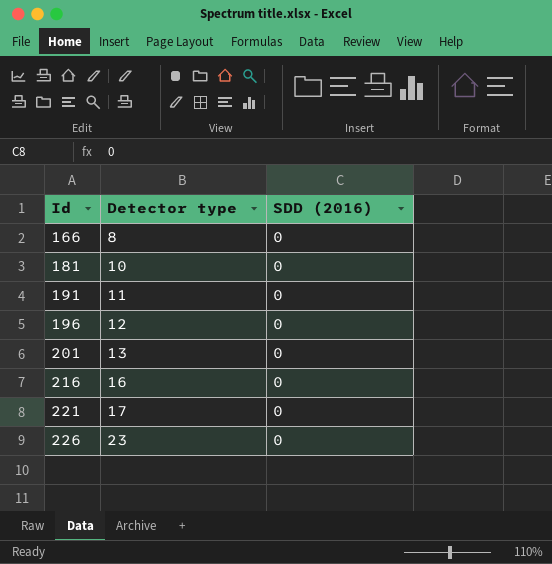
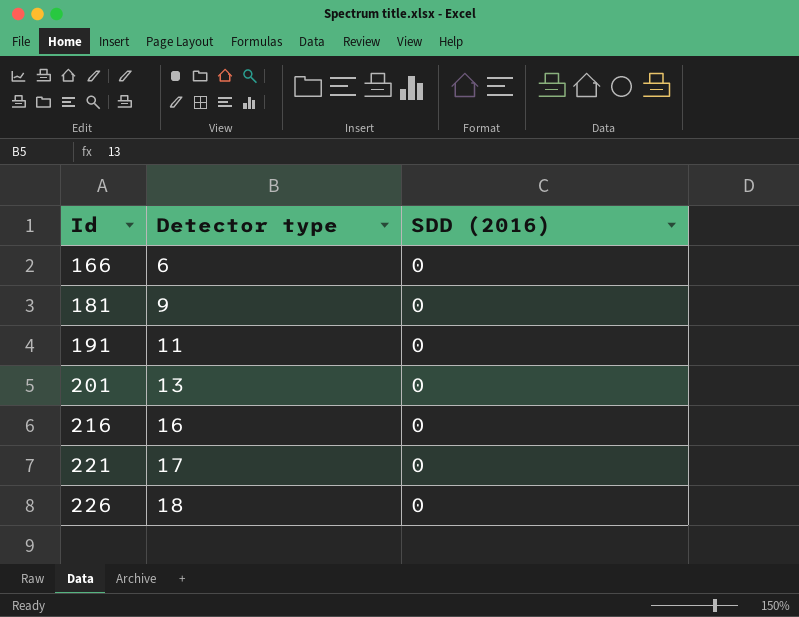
row 196: 12 | 0 -> none
166 | Detector type: 8 -> 6
181 | Detector type: 10 -> 9
226 | Detector type: 23 -> 18

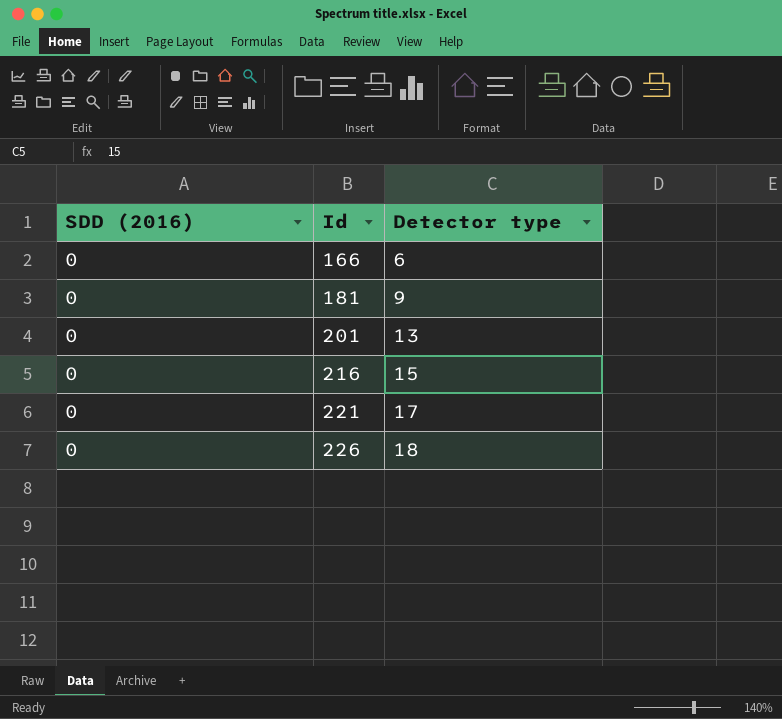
column SDD (2016) | position: 3 -> 1
row 191: 11 | 0 -> none
216 | Detector type: 16 -> 15

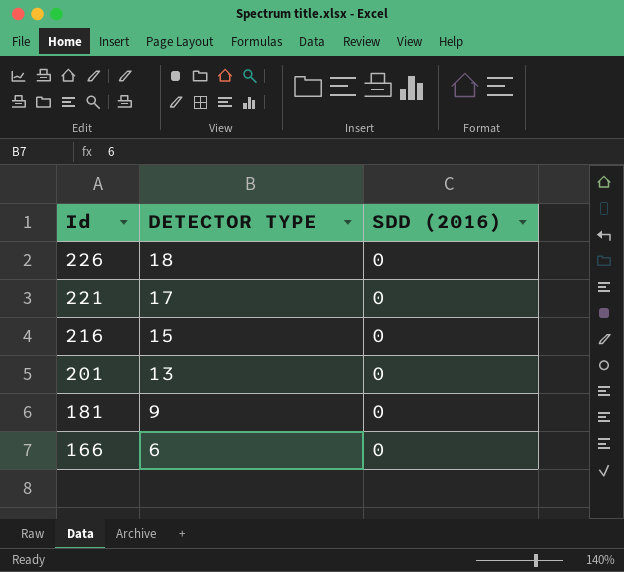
row order: Id ascending -> Id descending
column name: Detector type -> DETECTOR TYPE
column SDD (2016) | position: 1 -> 3

